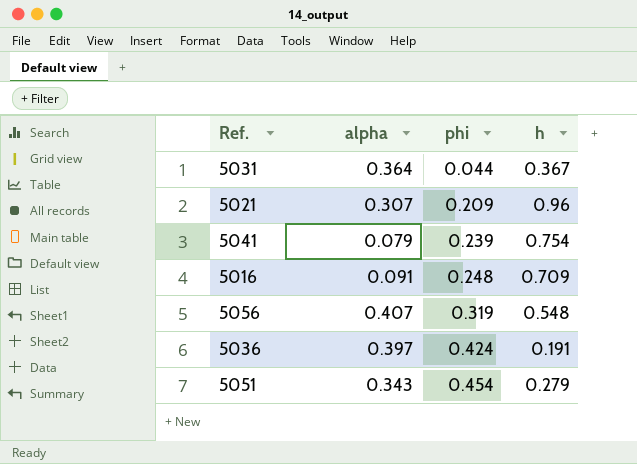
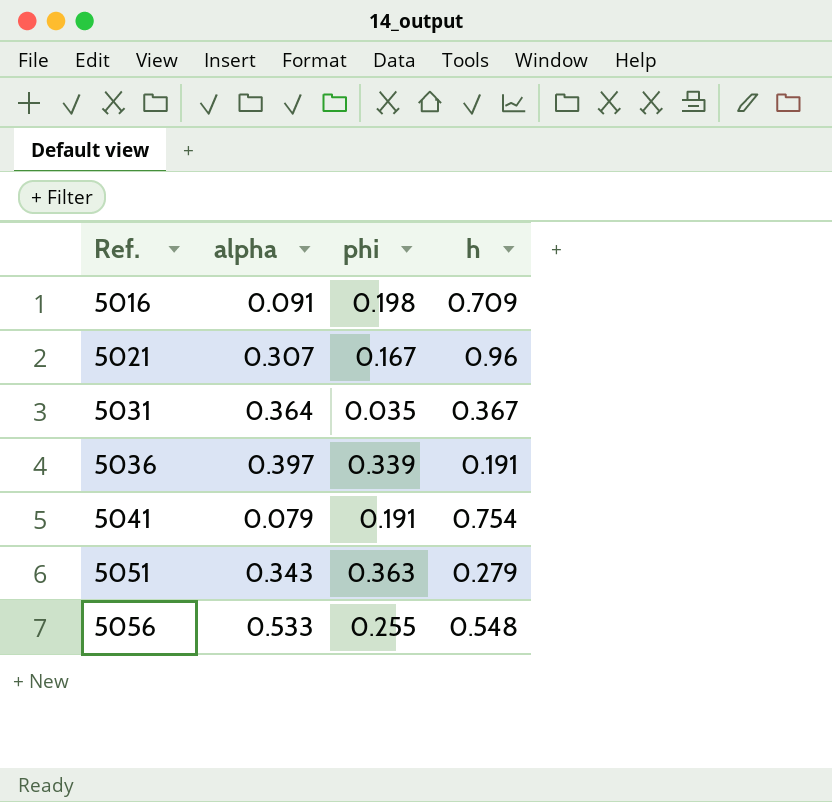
row order: phi ascending -> Ref. ascending
5016 | phi: 0.248 -> 0.198
5021 | phi: 0.209 -> 0.167
5031 | phi: 0.044 -> 0.035
5036 | phi: 0.424 -> 0.339
5041 | phi: 0.239 -> 0.191
5051 | phi: 0.454 -> 0.363
5056 | alpha: 0.407 -> 0.533
5056 | phi: 0.319 -> 0.255

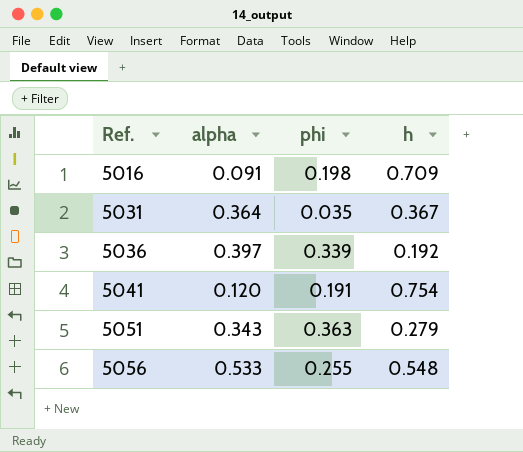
row 5021: 0.307 | 0.167 | 0.96 -> none
5036 | h: 0.191 -> 0.192
5041 | alpha: 0.079 -> 0.120

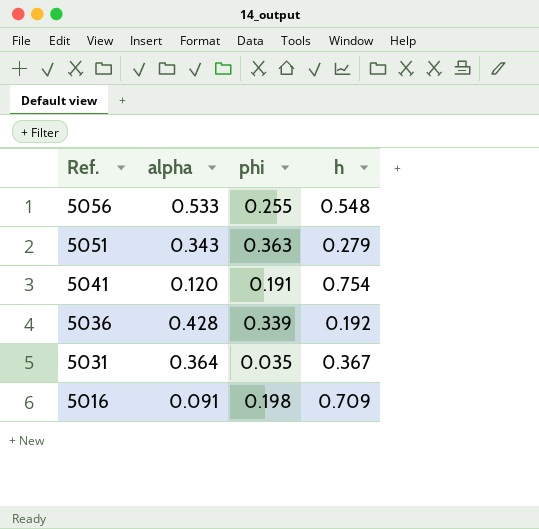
row order: Ref. ascending -> Ref. descending
5036 | alpha: 0.397 -> 0.428

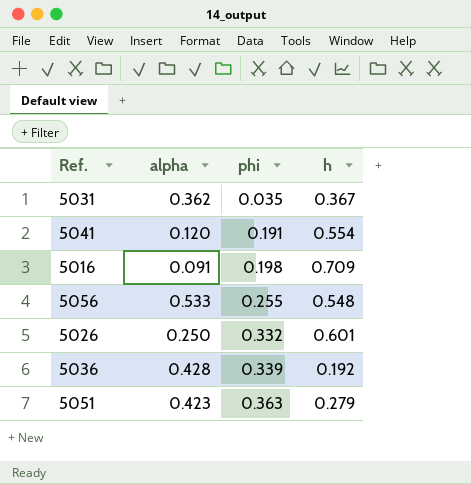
row order: Ref. descending -> phi ascending
5031 | alpha: 0.364 -> 0.362
5041 | h: 0.754 -> 0.554
row 5026: none -> 0.250 | 0.332 | 0.601
5051 | alpha: 0.343 -> 0.423

